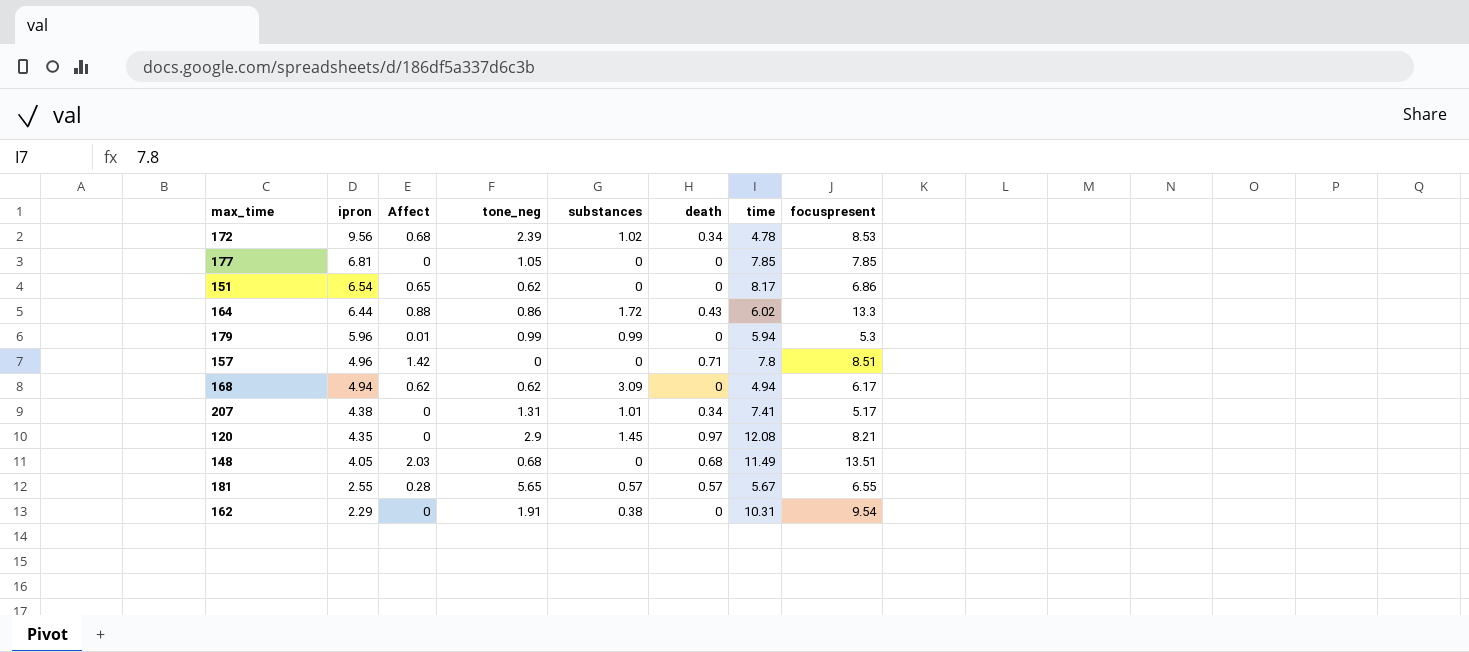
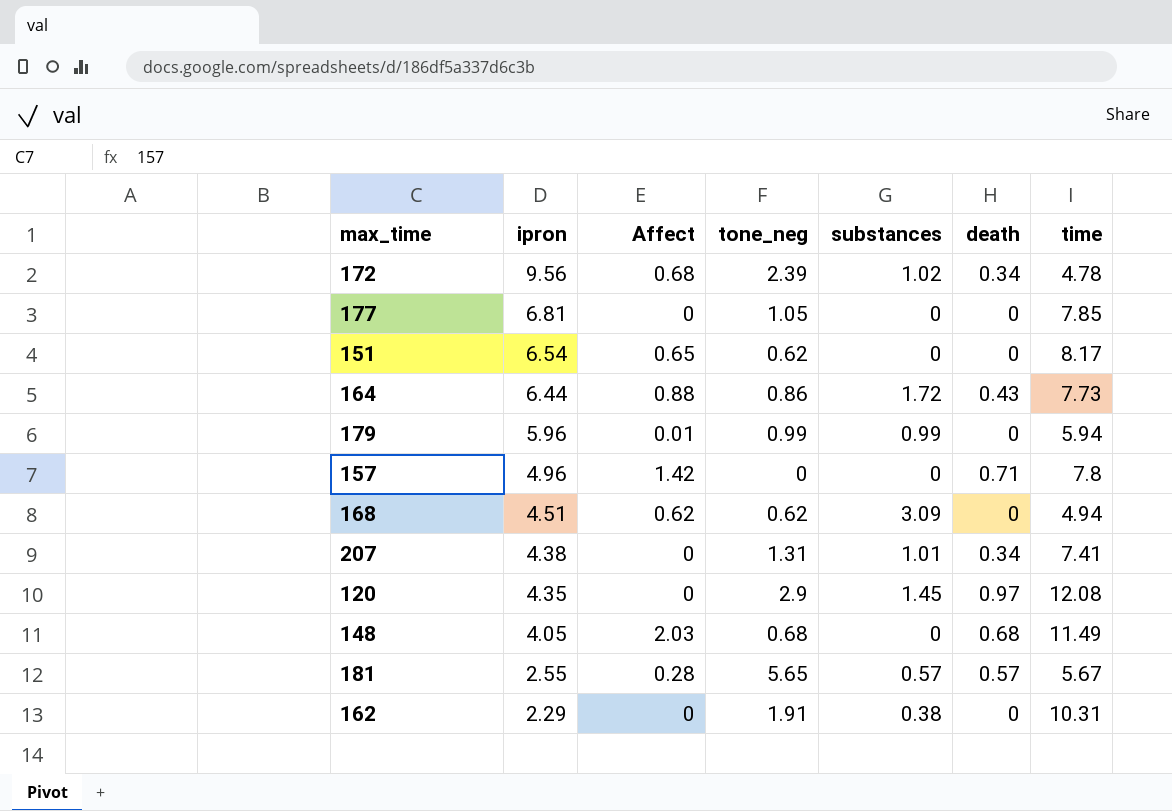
column focuspresent | position: 8 -> none
164 | time: 6.02 -> 7.73
168 | ipron: 4.94 -> 4.51

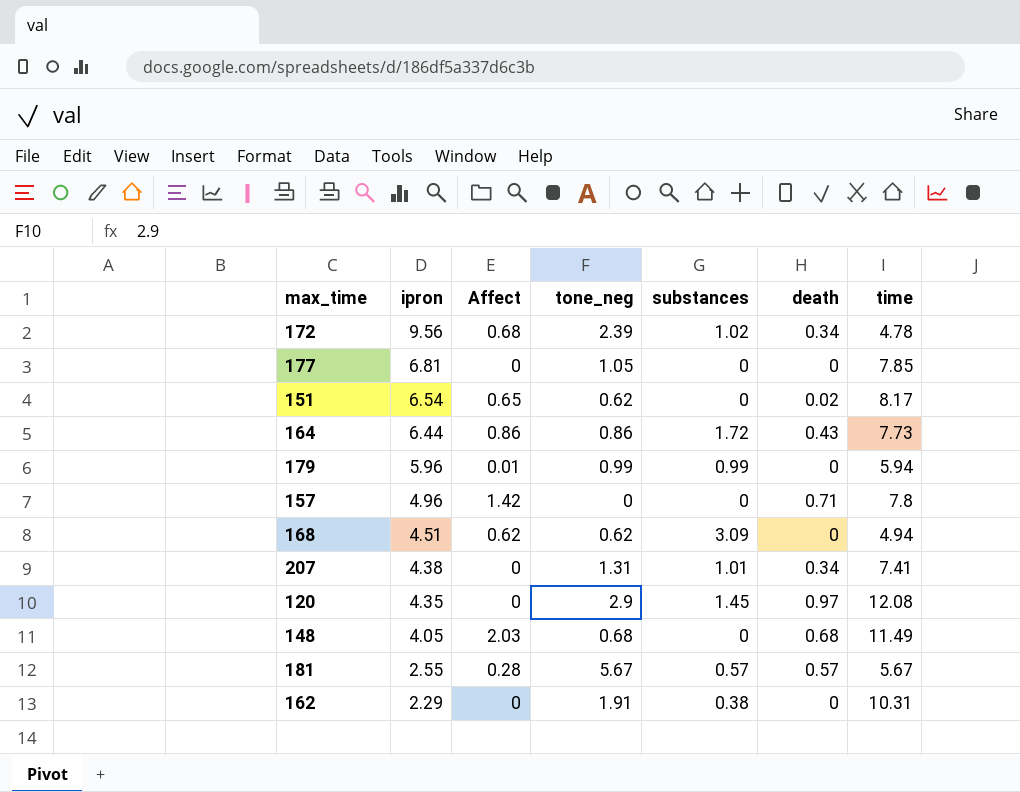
151 | death: 0 -> 0.02
164 | Affect: 0.88 -> 0.86
181 | tone_neg: 5.65 -> 5.67

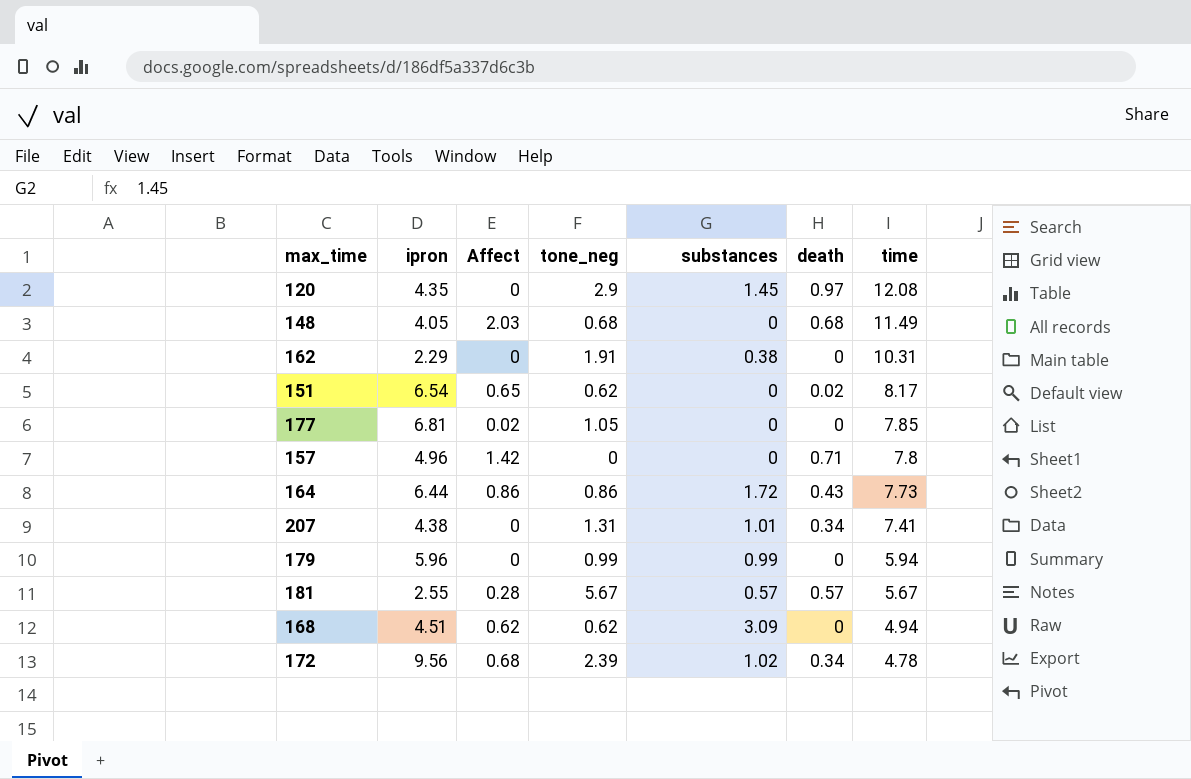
row order: ipron descending -> time descending
177 | Affect: 0 -> 0.02
179 | Affect: 0.01 -> 0

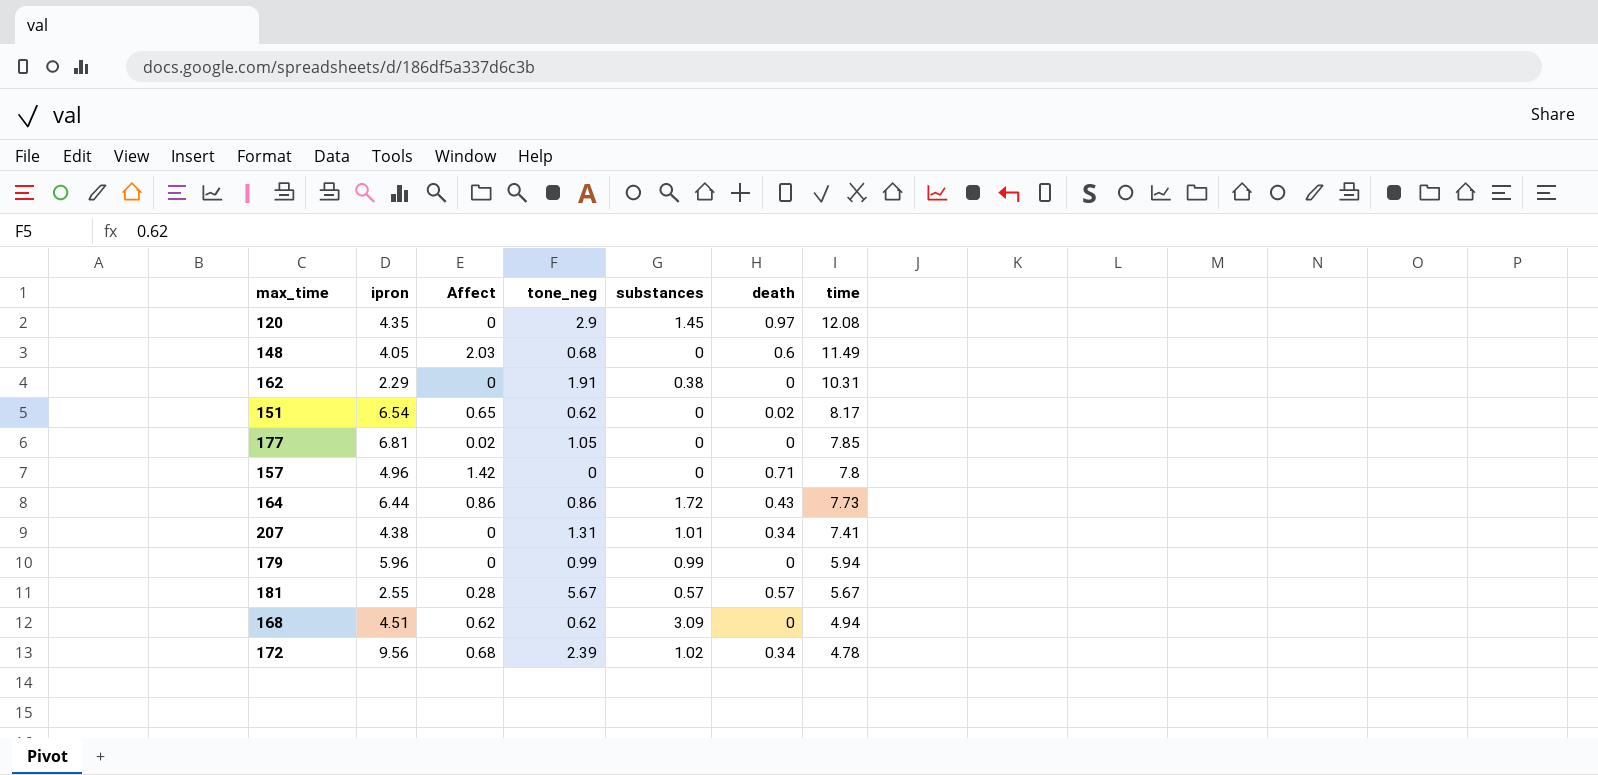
148 | death: 0.68 -> 0.6

